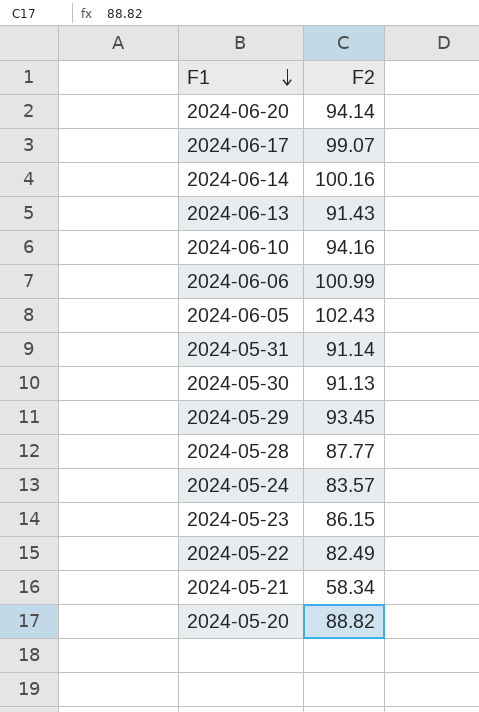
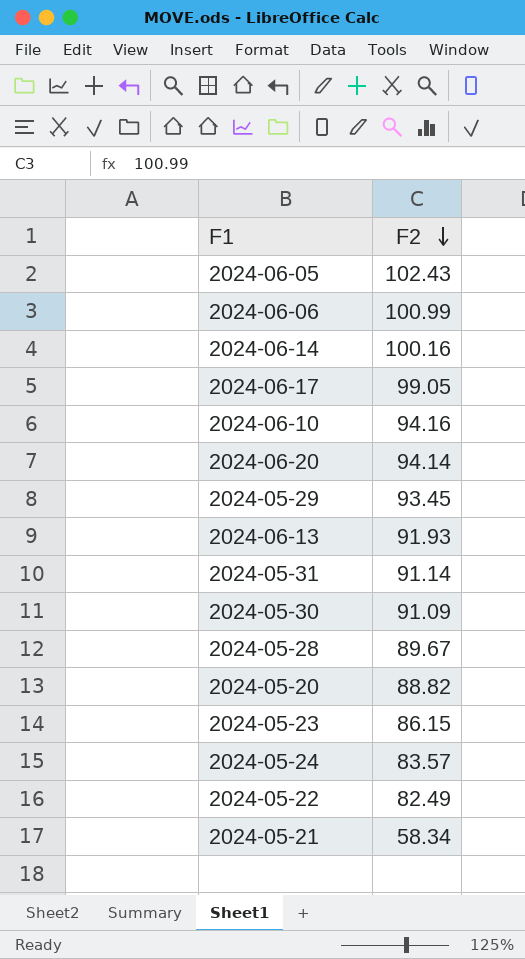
row order: F1 descending -> F2 descending
2024-06-17 | F2: 99.07 -> 99.05
2024-06-13 | F2: 91.43 -> 91.93
2024-05-30 | F2: 91.13 -> 91.09
2024-05-28 | F2: 87.77 -> 89.67

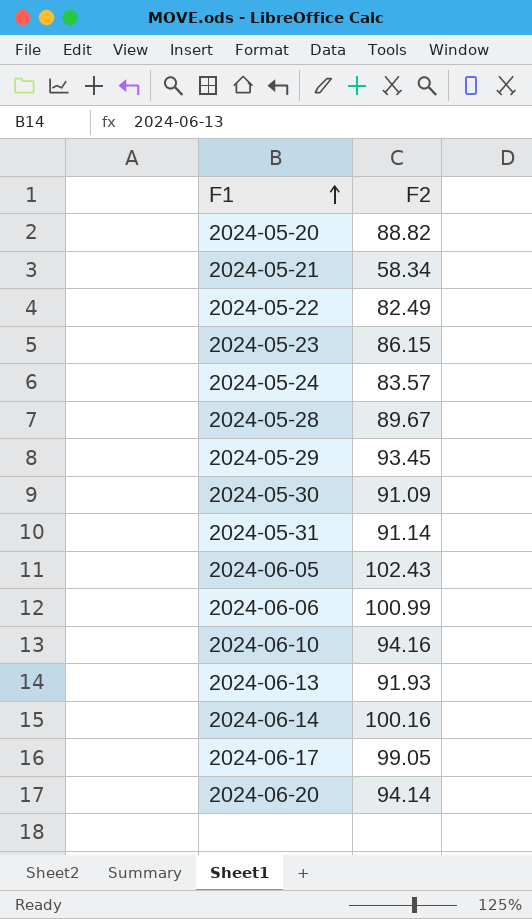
row order: F2 descending -> F1 ascending

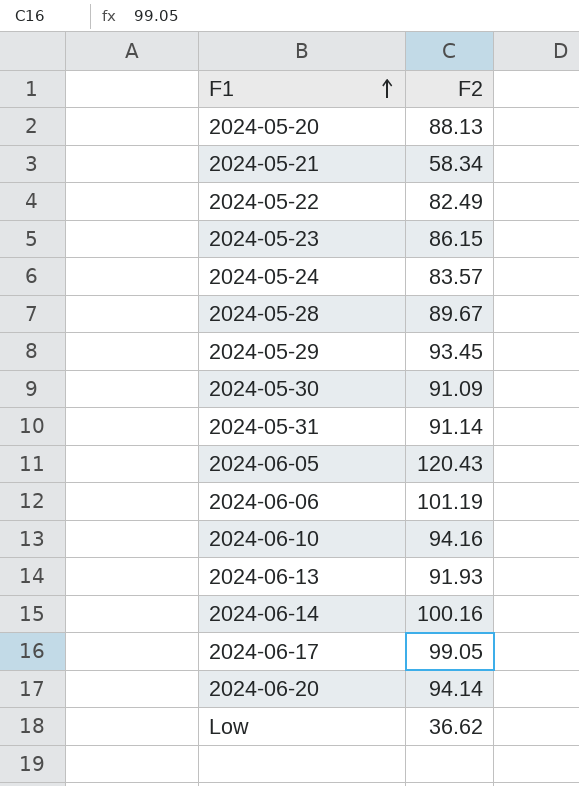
2024-05-20 | F2: 88.82 -> 88.13
2024-06-05 | F2: 102.43 -> 120.43
2024-06-06 | F2: 100.99 -> 101.19
row Low: none -> 36.62

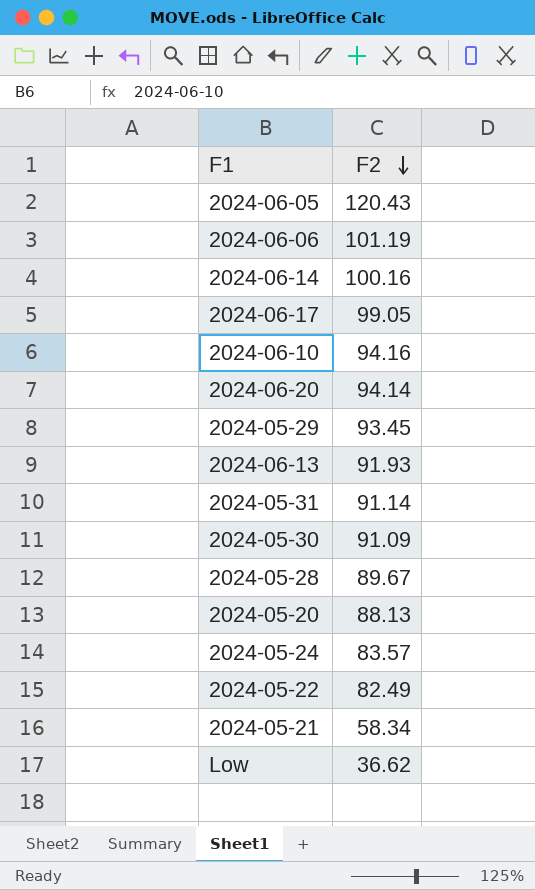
row order: F1 ascending -> F2 descending
row 2024-05-23: 86.15 -> none

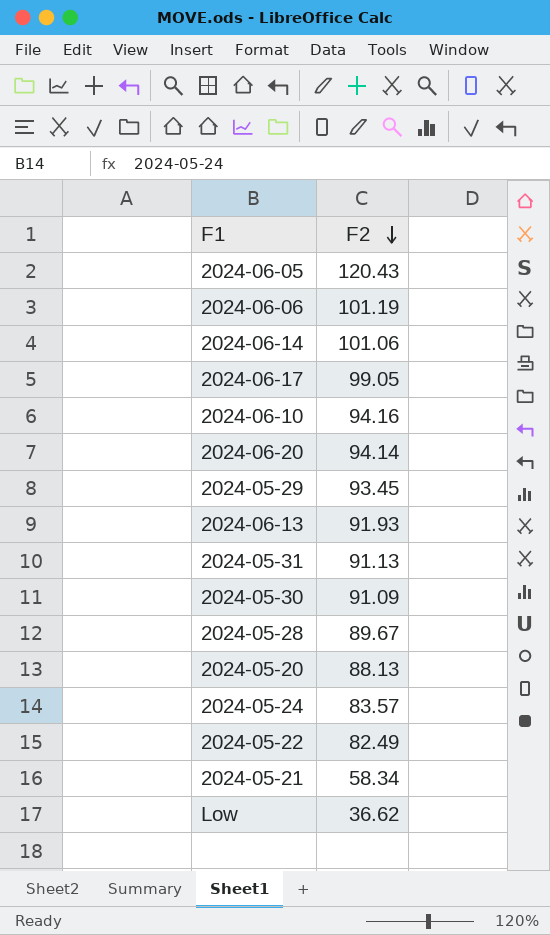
2024-06-14 | F2: 100.16 -> 101.06
2024-05-31 | F2: 91.14 -> 91.13

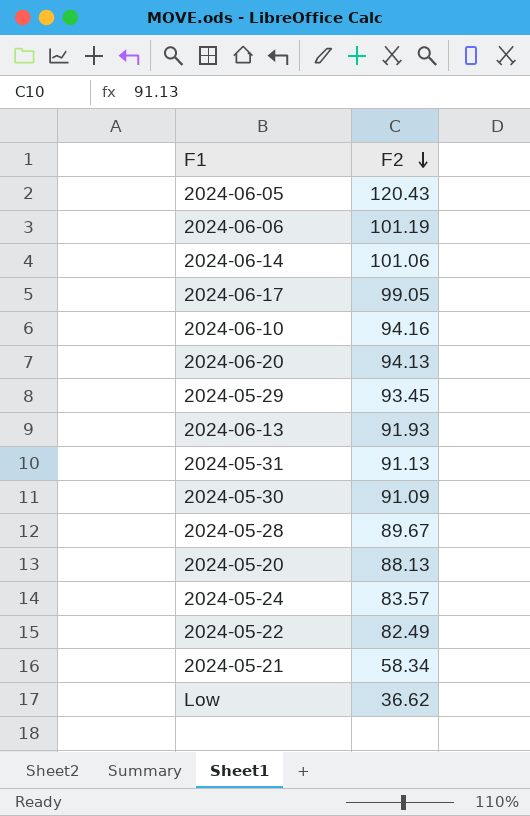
2024-06-20 | F2: 94.14 -> 94.13

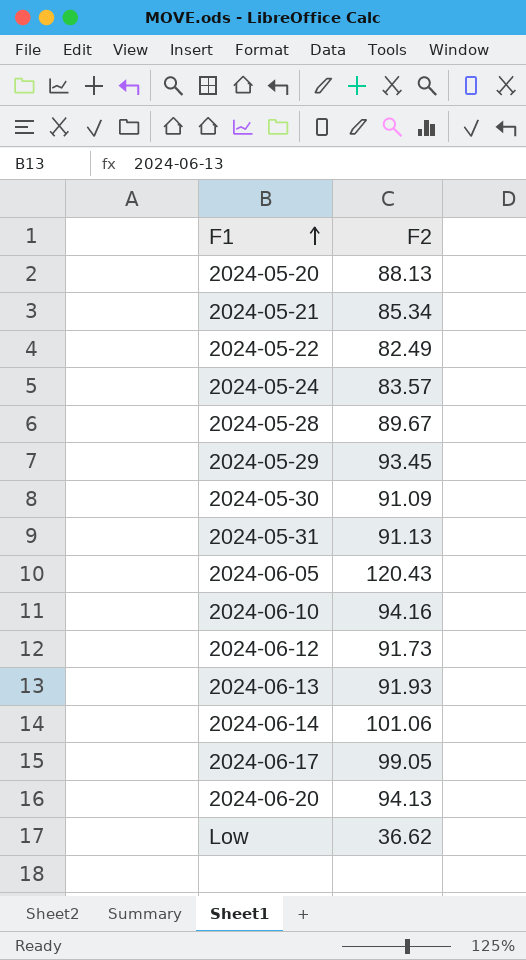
row order: F2 descending -> F1 ascending
row 2024-06-06: 101.19 -> none
2024-05-21 | F2: 58.34 -> 85.34
row 2024-06-12: none -> 91.73

